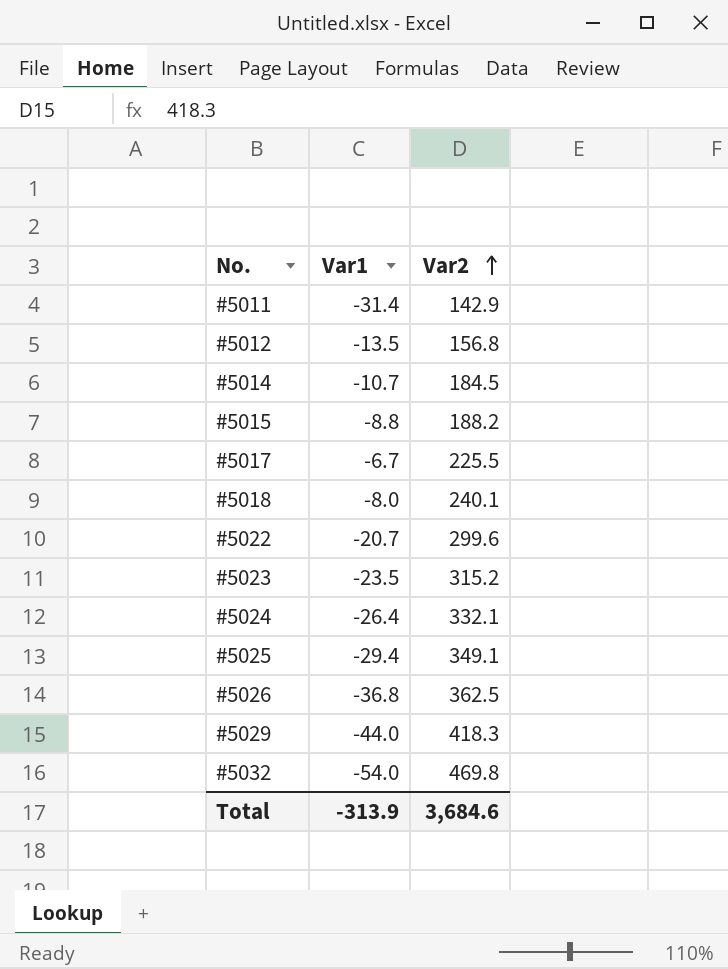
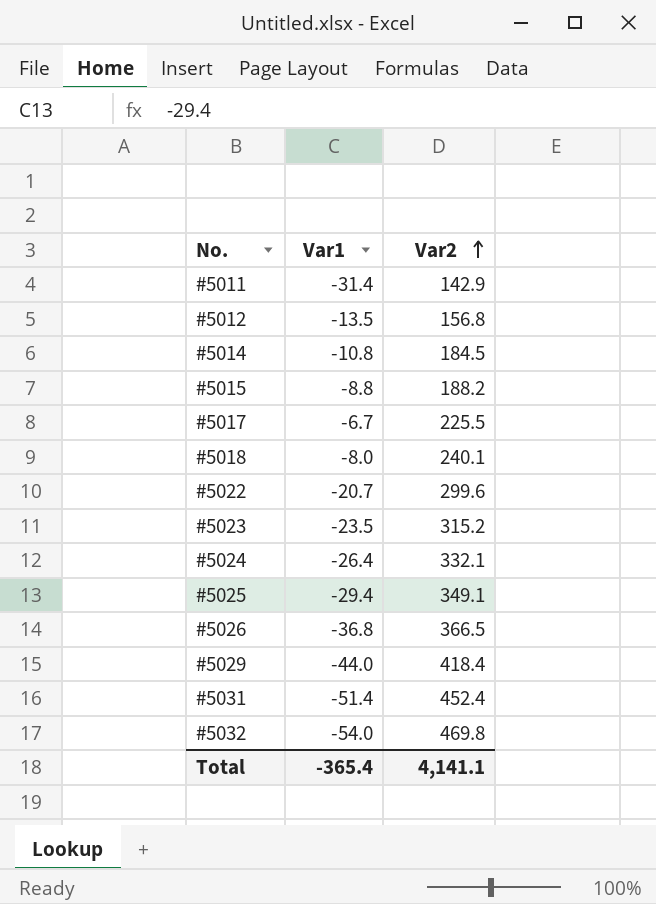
#5014 | Var1: -10.7 -> -10.8
#5026 | Var2: 362.5 -> 366.5
#5029 | Var2: 418.3 -> 418.4
row #5031: none -> -51.4 | 452.4
Total | Var1: -313.9 -> -365.4
Total | Var2: 3,684.6 -> 4,141.1

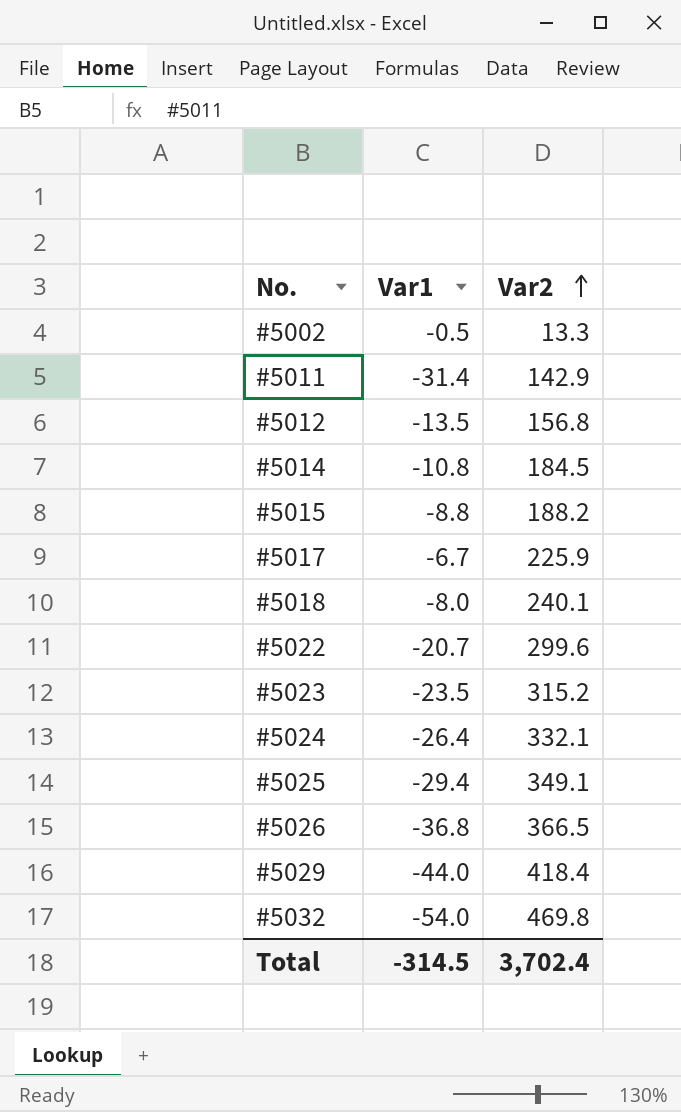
row #5031: -51.4 | 452.4 -> none
row #5002: none -> -0.5 | 13.3
#5017 | Var2: 225.5 -> 225.9
Total | Var1: -365.4 -> -314.5
Total | Var2: 4,141.1 -> 3,702.4

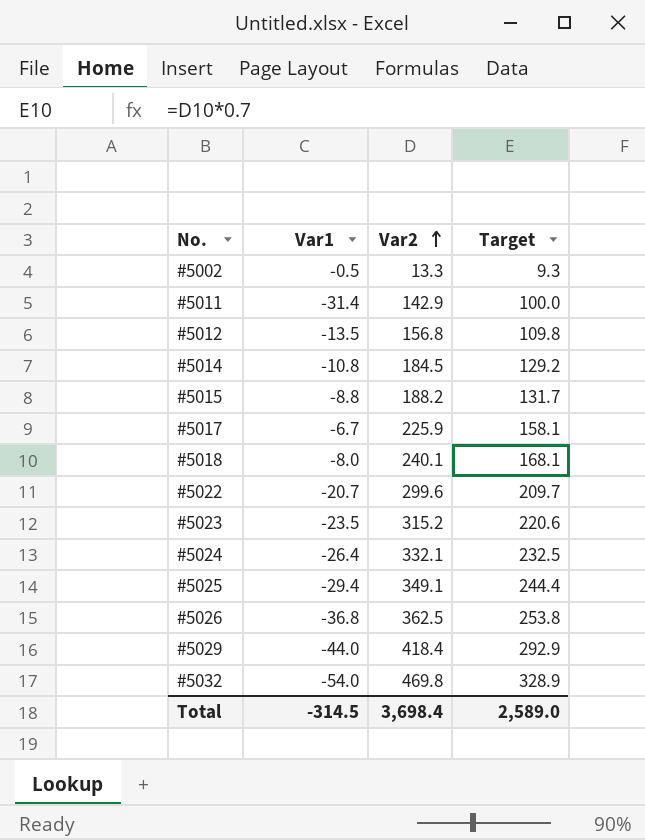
column Target | formula: none -> [Var2] * 0.7
#5026 | Var2: 366.5 -> 362.5
Total | Var2: 3,702.4 -> 3,698.4

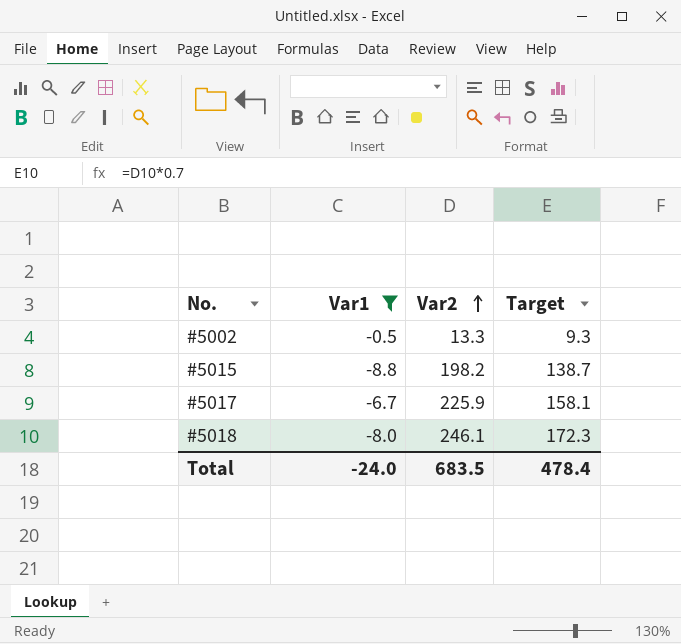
filter: none -> Var1 >= -8.8
#5015 | Var2: 188.2 -> 198.2
#5015 | Target: 131.7 -> 138.7
#5018 | Var2: 240.1 -> 246.1
#5018 | Target: 168.1 -> 172.3
Total | Var1: -314.5 -> -24.0
Total | Var2: 3,698.4 -> 683.5
Total | Target: 2,589.0 -> 478.4

